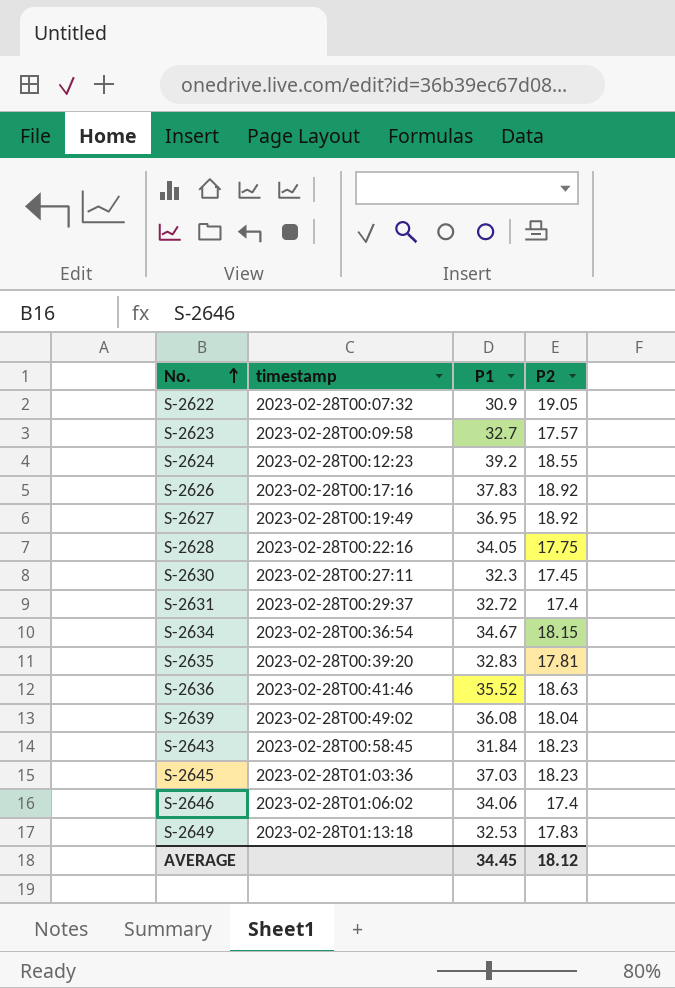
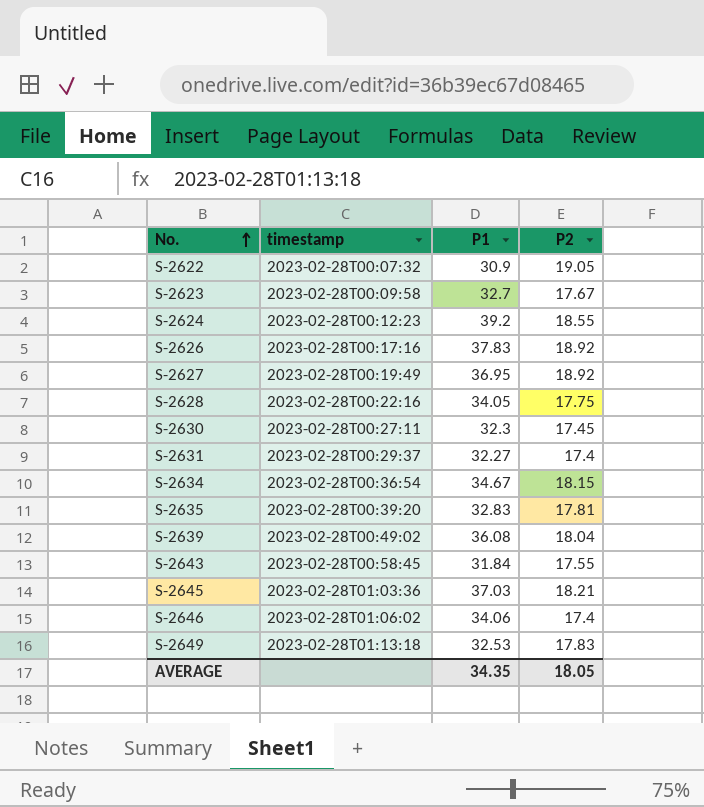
row S-2636: 2023-02-28T00:41:46 | 35.52 | 18.63 -> none
S-2623 | P2: 17.57 -> 17.67
S-2631 | P1: 32.72 -> 32.27
S-2643 | P2: 18.23 -> 17.55
S-2645 | P2: 18.23 -> 18.21
AVERAGE | P1: 34.45 -> 34.35
AVERAGE | P2: 18.12 -> 18.05

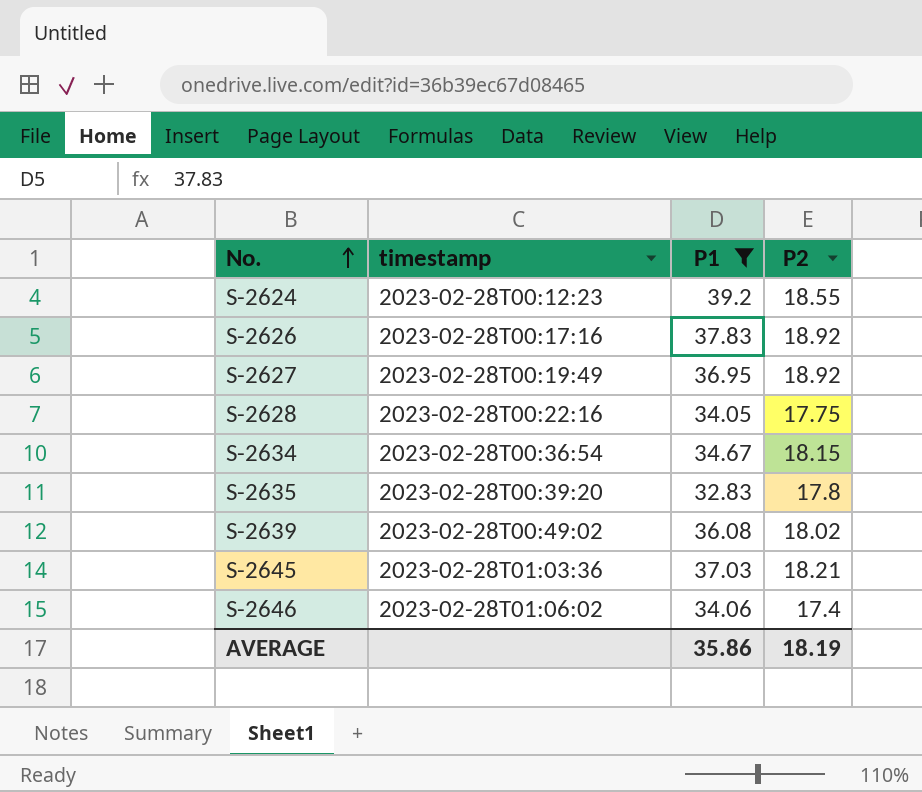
filter: none -> P1 >= 32.83
S-2635 | P2: 17.81 -> 17.8
S-2639 | P2: 18.04 -> 18.02
AVERAGE | P1: 34.35 -> 35.86
AVERAGE | P2: 18.05 -> 18.19

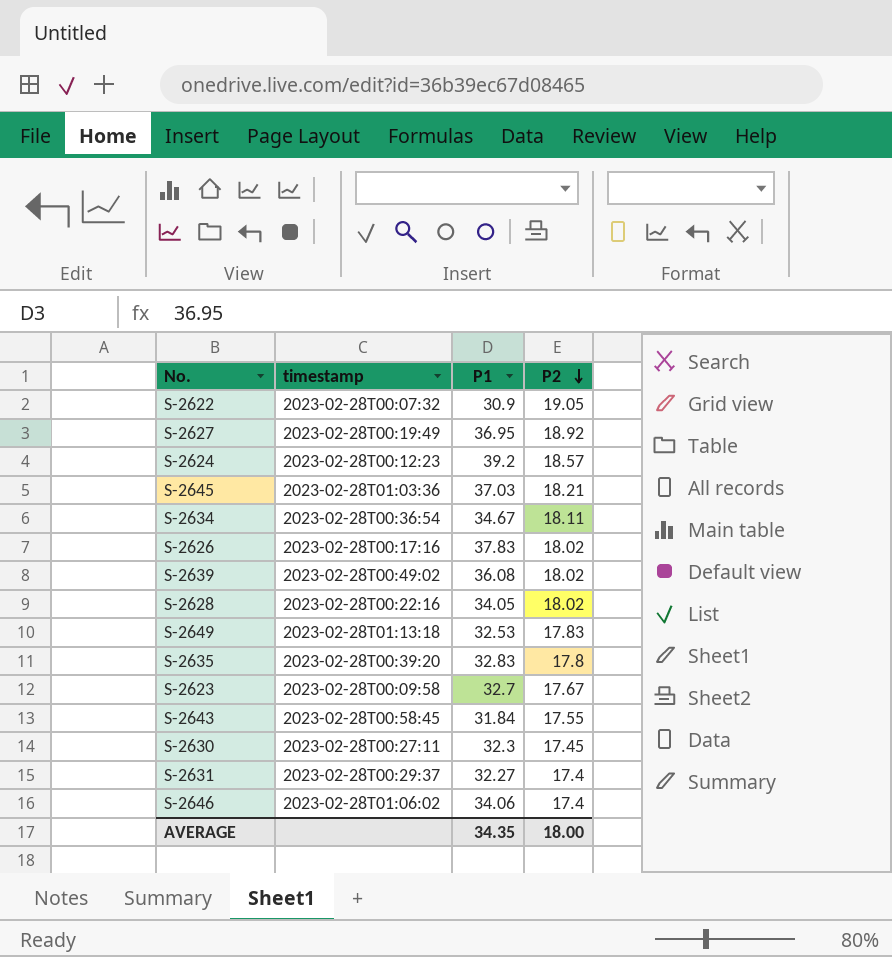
filter: P1 >= 32.83 -> none
row order: No. ascending -> P2 descending
S-2624 | P2: 18.55 -> 18.57
S-2634 | P2: 18.15 -> 18.11
S-2626 | P2: 18.92 -> 18.02
S-2628 | P2: 17.75 -> 18.02
AVERAGE | P1: 35.86 -> 34.35
AVERAGE | P2: 18.19 -> 18.00

